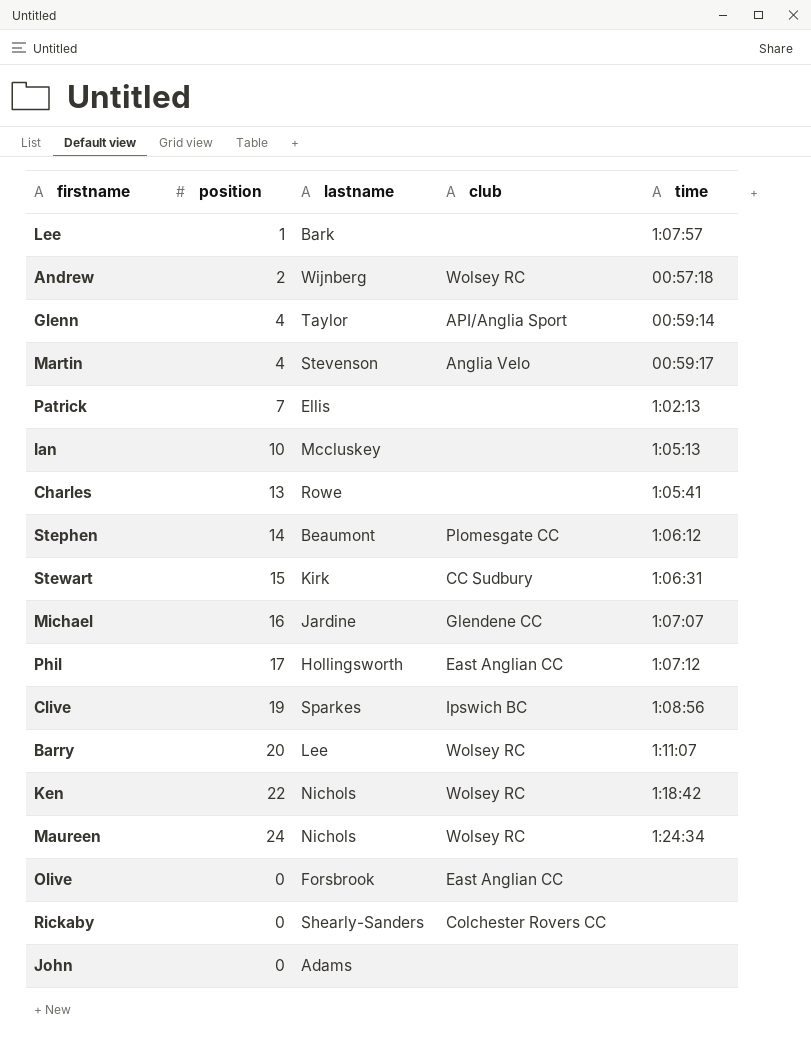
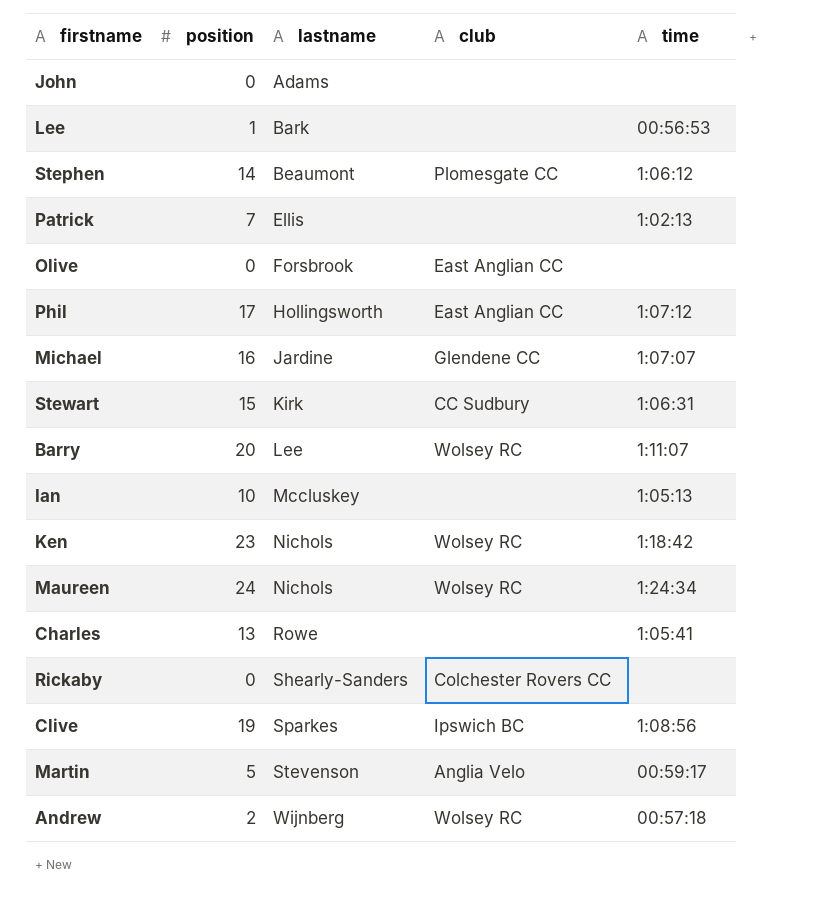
row order: none -> lastname ascending
row Glenn: 4 | Taylor | API/Anglia Sport | 00:59:14 -> none
Lee | time: 1:07:57 -> 00:56:53
Ken | position: 22 -> 23
Martin | position: 4 -> 5

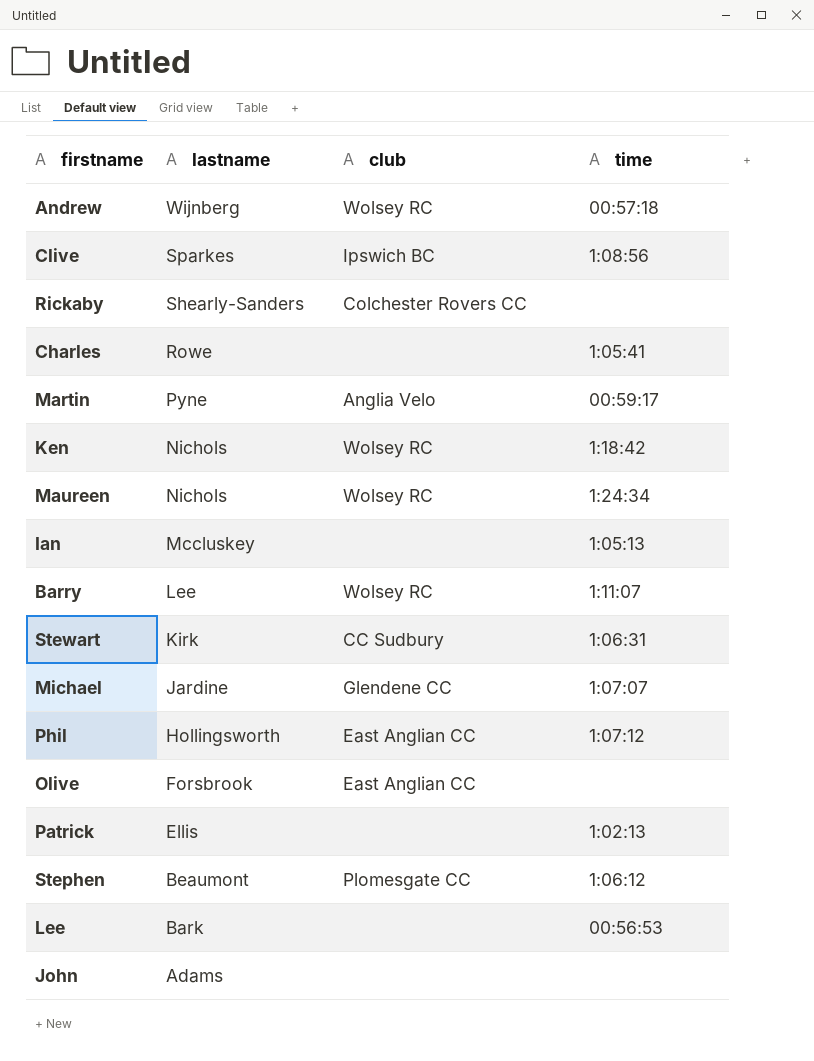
row order: lastname ascending -> lastname descending
column position | position: 2 -> none
Martin | lastname: Stevenson -> Pyne

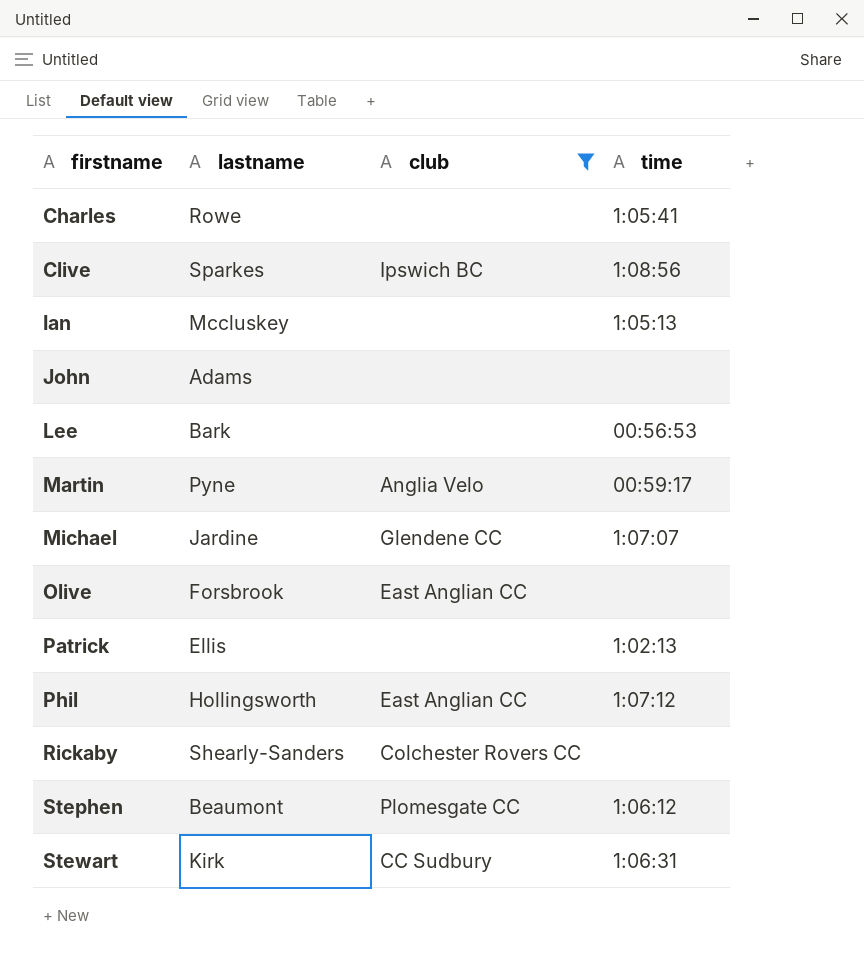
filter: none -> club != Wolsey RC
row order: lastname descending -> firstname ascending

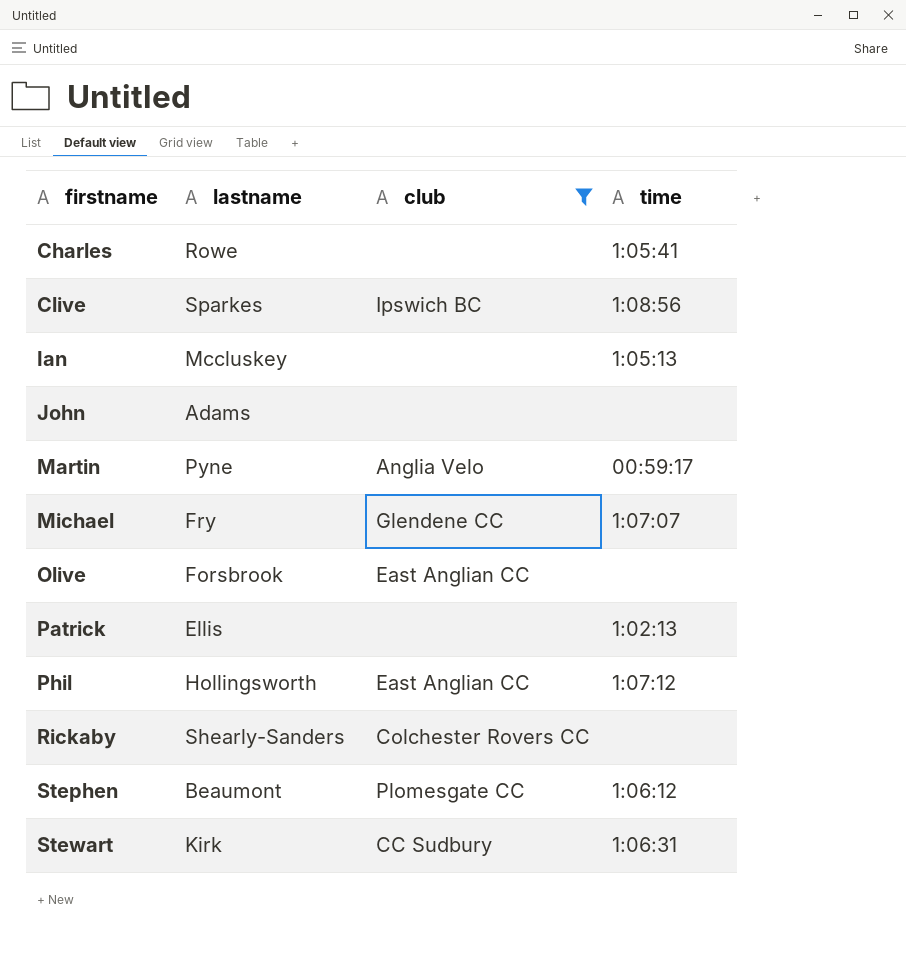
row Lee: Bark | none | 00:56:53 -> none
Michael | lastname: Jardine -> Fry

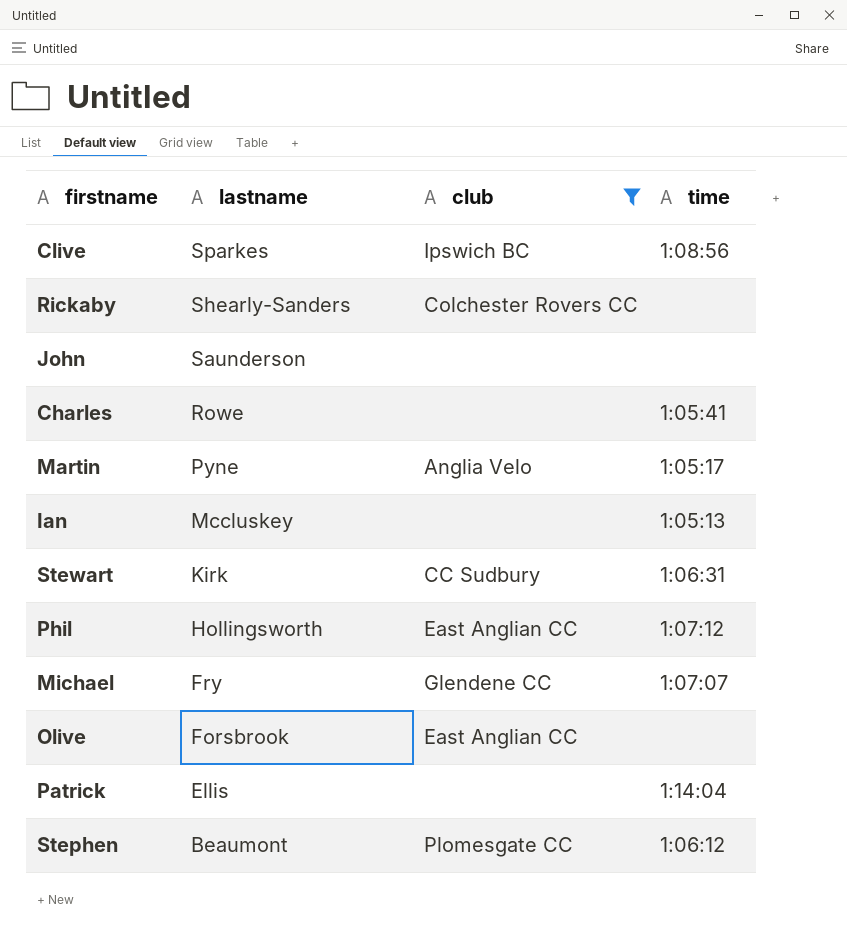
row order: firstname ascending -> lastname descending
John | lastname: Adams -> Saunderson
Martin | time: 00:59:17 -> 1:05:17
Patrick | time: 1:02:13 -> 1:14:04

